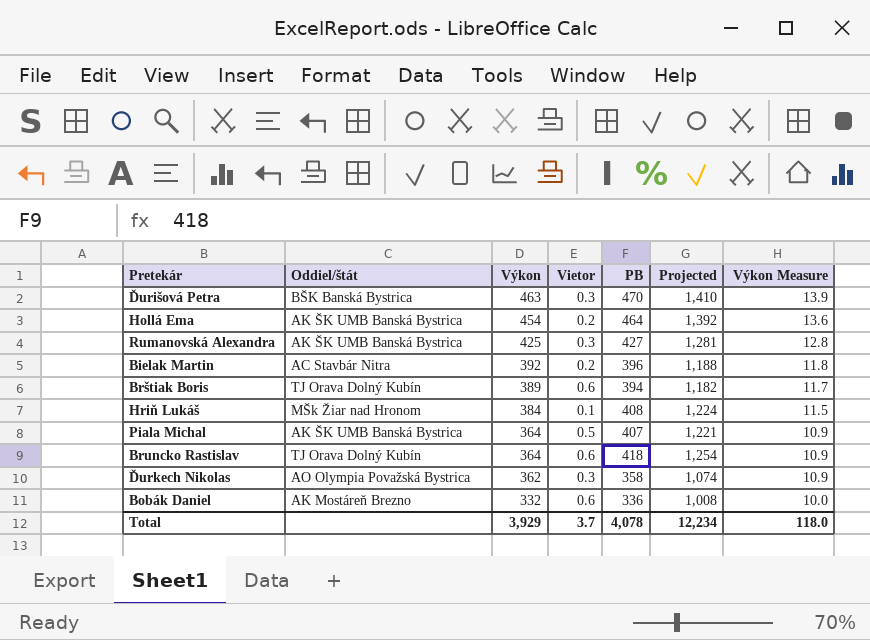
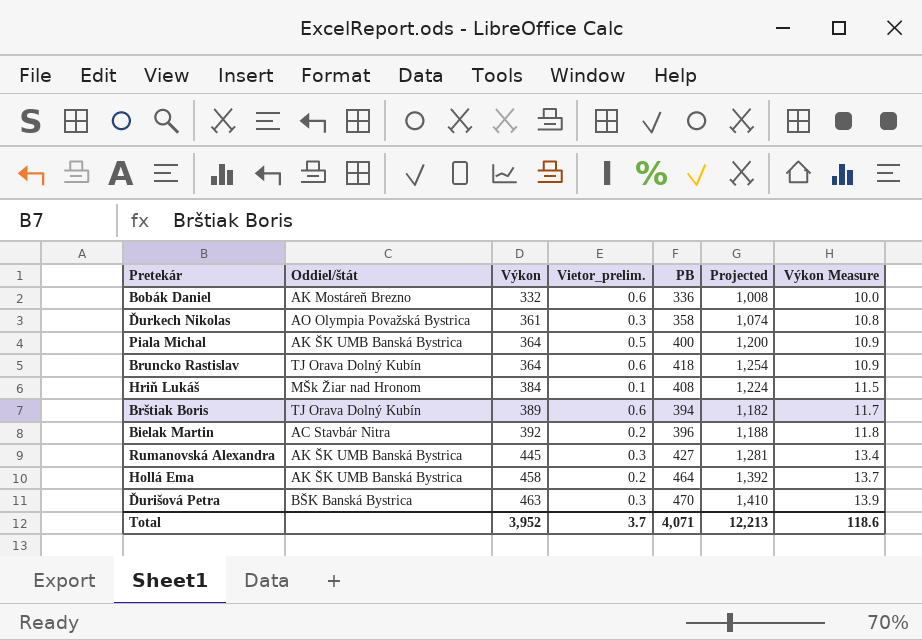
row order: Výkon descending -> Výkon ascending
column name: Vietor -> Vietor_prelim.
Ďurkech Nikolas | Výkon: 362 -> 361
Ďurkech Nikolas | Výkon Measure: 10.9 -> 10.8
Piala Michal | PB: 407 -> 400
Piala Michal | Projected: 1,221 -> 1,200
Rumanovská Alexandra | Výkon: 425 -> 445
Rumanovská Alexandra | Výkon Measure: 12.8 -> 13.4
Hollá Ema | Výkon: 454 -> 458
Hollá Ema | Výkon Measure: 13.6 -> 13.7
Total | Výkon: 3,929 -> 3,952
Total | PB: 4,078 -> 4,071
Total | Projected: 12,234 -> 12,213
Total | Výkon Measure: 118.0 -> 118.6

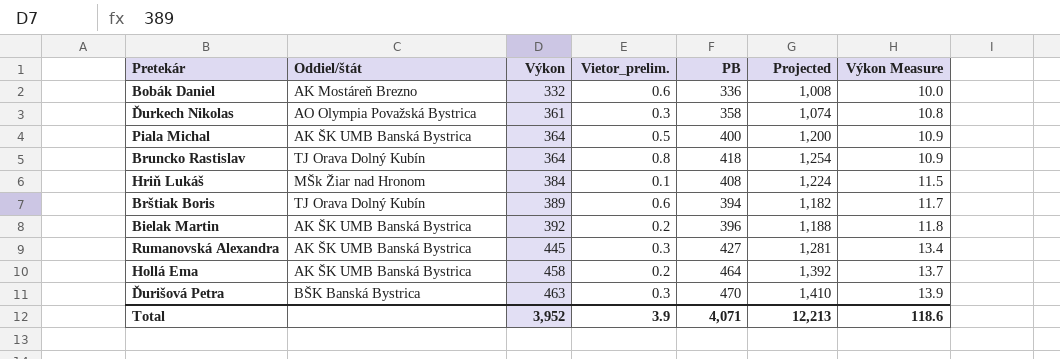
Bruncko Rastislav | Vietor_prelim.: 0.6 -> 0.8
Bielak Martin | Oddiel/štát: AC Stavbár Nitra -> AK ŠK UMB Banská Bystrica
Total | Vietor_prelim.: 3.7 -> 3.9

